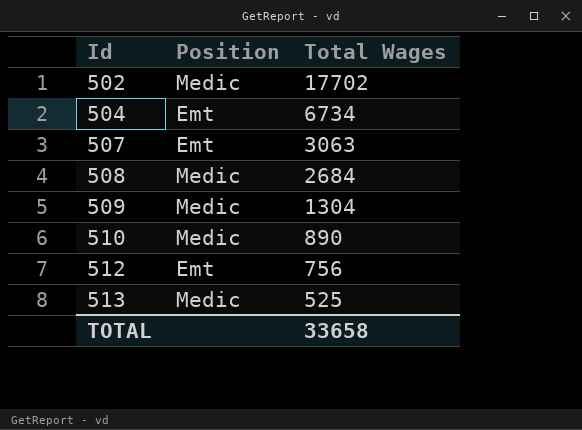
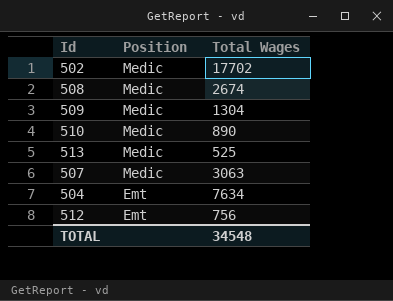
row order: Id ascending -> Position descending
508 | Total Wages: 2684 -> 2674
507 | Position: Emt -> Medic
504 | Total Wages: 6734 -> 7634
TOTAL | Total Wages: 33658 -> 34548

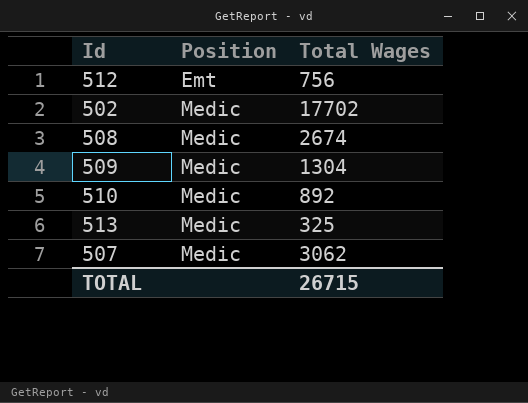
row order: Position descending -> Position ascending
row 504: Emt | 7634 -> none
510 | Total Wages: 890 -> 892
513 | Total Wages: 525 -> 325
507 | Total Wages: 3063 -> 3062
TOTAL | Total Wages: 34548 -> 26715

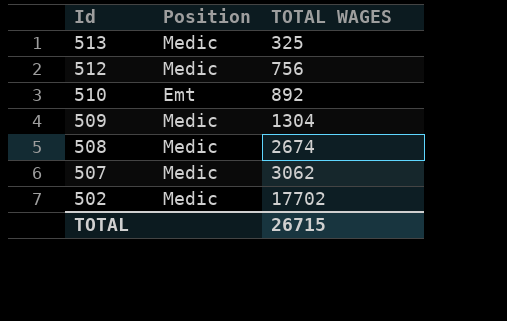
row order: Position ascending -> Id descending
column name: Total Wages -> TOTAL WAGES
512 | Position: Emt -> Medic
510 | Position: Medic -> Emt

